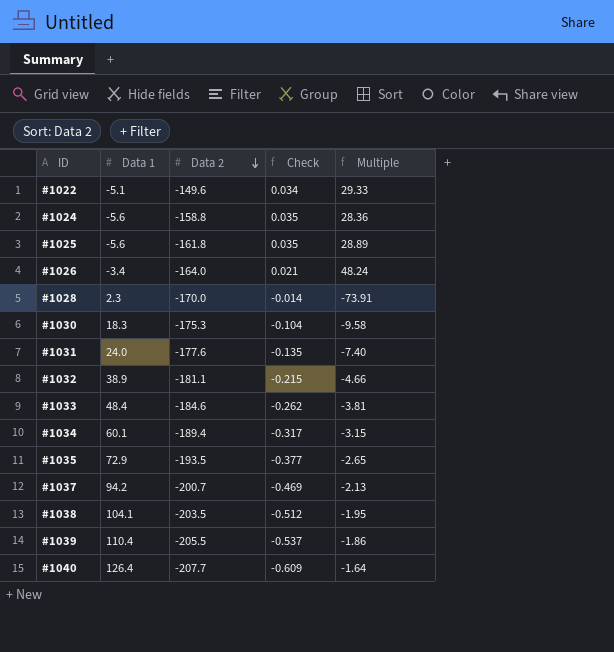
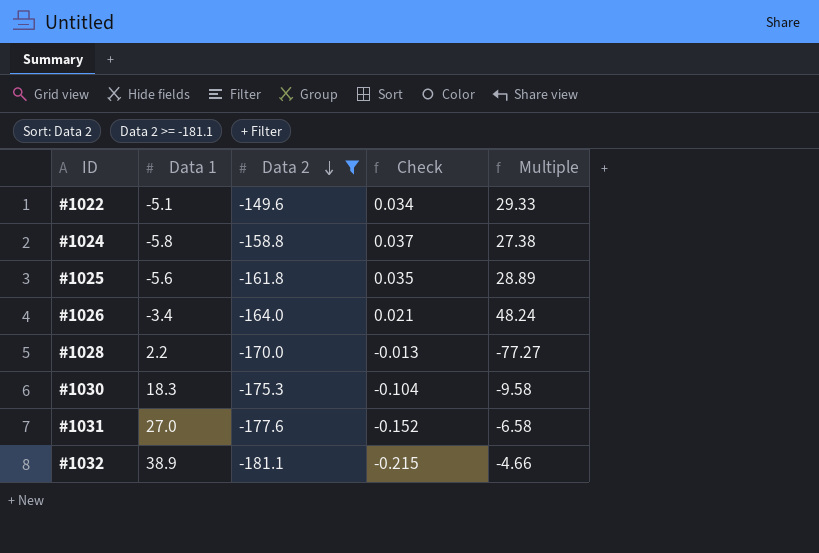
filter: none -> Data 2 >= -181.1
#1024 | Data 1: -5.6 -> -5.8
#1024 | Check: 0.035 -> 0.037
#1024 | Multiple: 28.36 -> 27.38
#1028 | Data 1: 2.3 -> 2.2
#1028 | Check: -0.014 -> -0.013
#1028 | Multiple: -73.91 -> -77.27
#1031 | Data 1: 24.0 -> 27.0
#1031 | Check: -0.135 -> -0.152
#1031 | Multiple: -7.40 -> -6.58

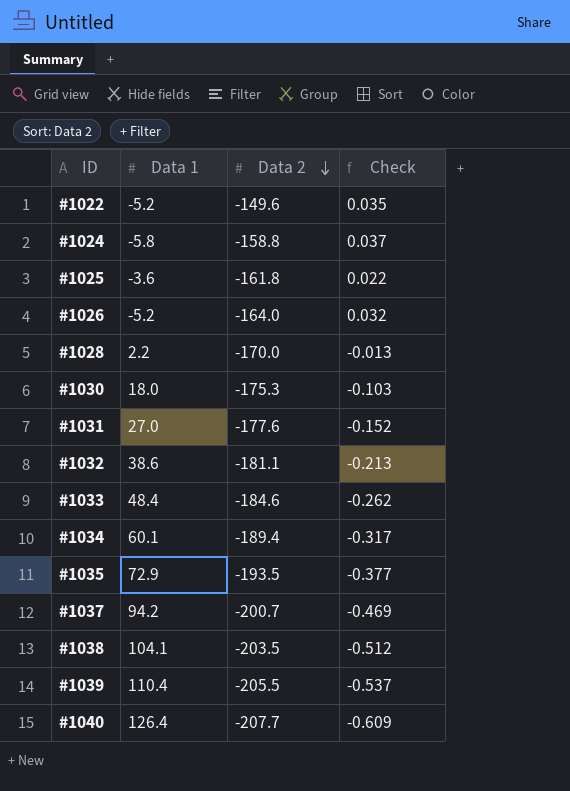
filter: Data 2 >= -181.1 -> none
column Multiple | formula: [Data 2] / [Data 1] -> none
#1022 | Data 1: -5.1 -> -5.2
#1022 | Check: 0.034 -> 0.035
#1025 | Data 1: -5.6 -> -3.6
#1025 | Check: 0.035 -> 0.022
#1026 | Data 1: -3.4 -> -5.2
#1026 | Check: 0.021 -> 0.032
#1030 | Data 1: 18.3 -> 18.0
#1030 | Check: -0.104 -> -0.103
#1032 | Data 1: 38.9 -> 38.6
#1032 | Check: -0.215 -> -0.213

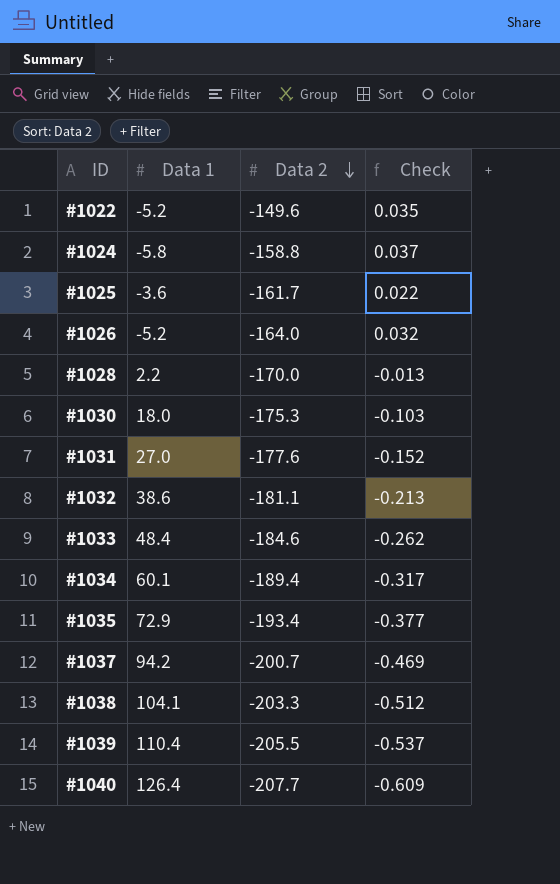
#1025 | Data 2: -161.8 -> -161.7
#1035 | Data 2: -193.5 -> -193.4
#1038 | Data 2: -203.5 -> -203.3

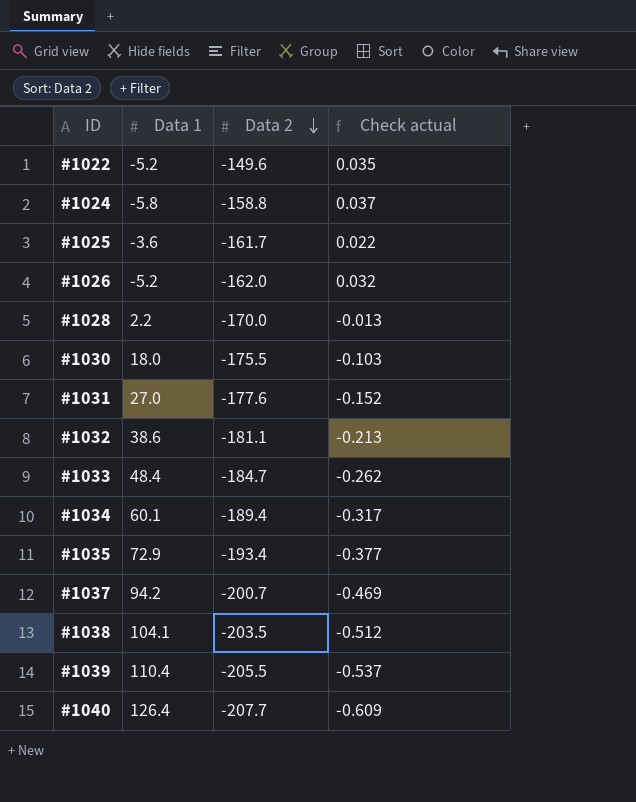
column name: Check -> Check actual
#1026 | Data 2: -164.0 -> -162.0
#1030 | Data 2: -175.3 -> -175.5
#1033 | Data 2: -184.6 -> -184.7
#1038 | Data 2: -203.3 -> -203.5

